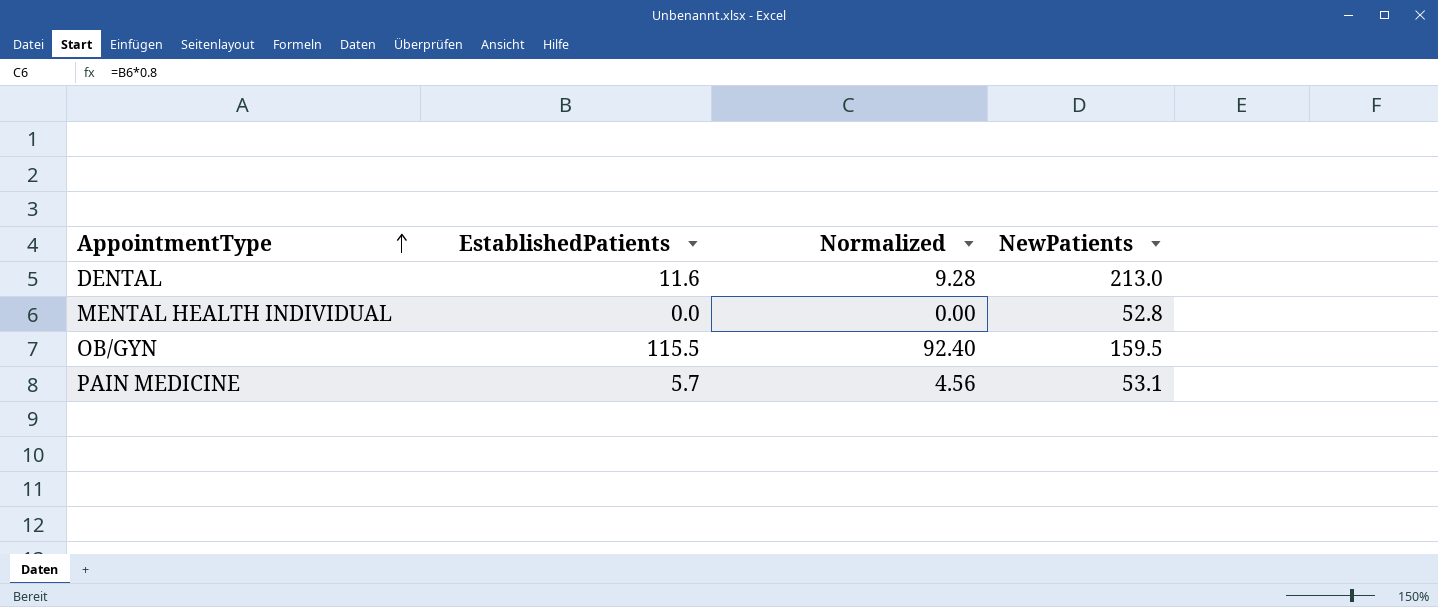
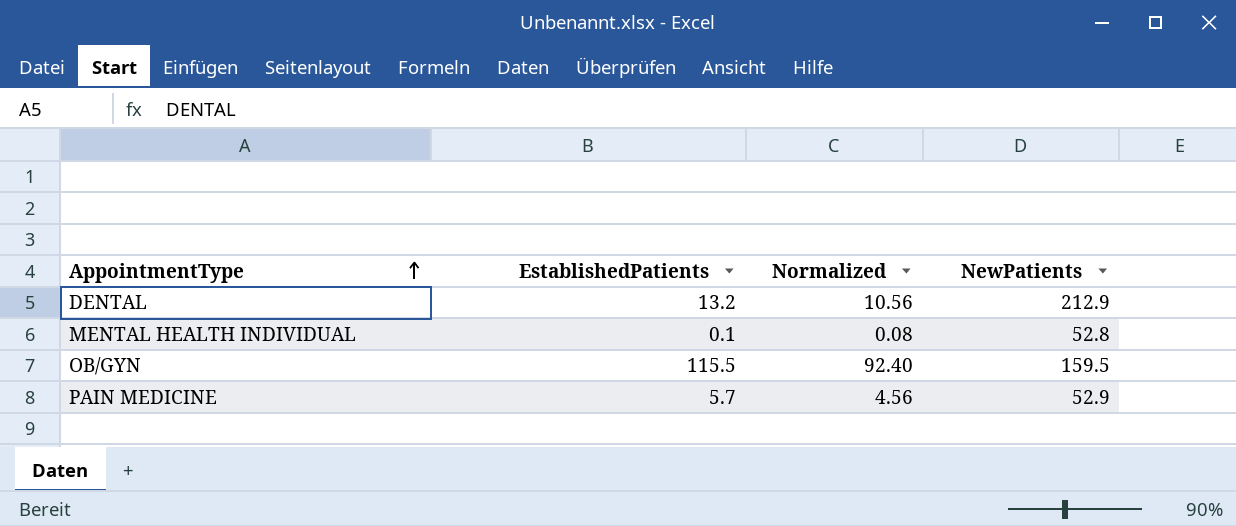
DENTAL | EstablishedPatients: 11.6 -> 13.2
DENTAL | Normalized: 9.28 -> 10.56
DENTAL | NewPatients: 213.0 -> 212.9
MENTAL HEALTH INDIVIDUAL | EstablishedPatients: 0.0 -> 0.1
MENTAL HEALTH INDIVIDUAL | Normalized: 0.00 -> 0.08
PAIN MEDICINE | NewPatients: 53.1 -> 52.9

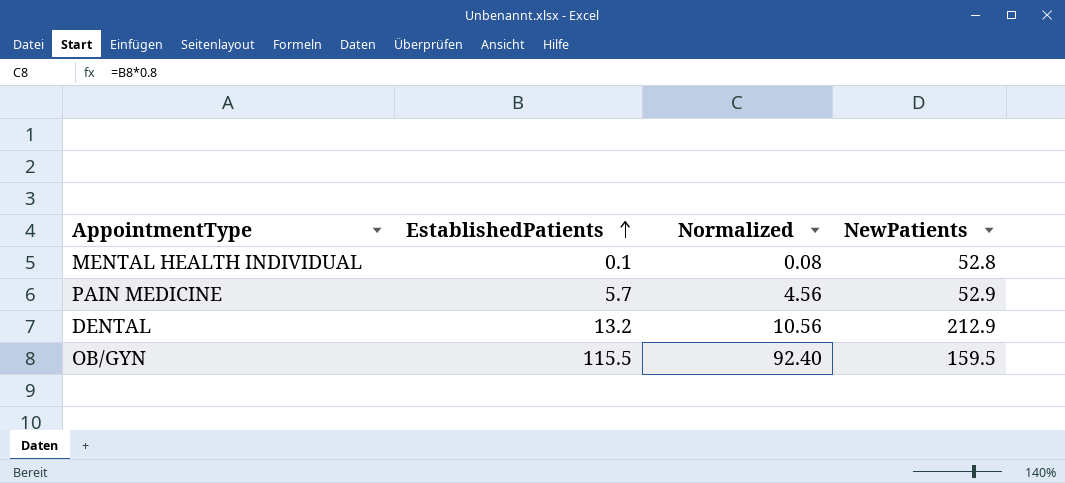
row order: AppointmentType ascending -> EstablishedPatients ascending

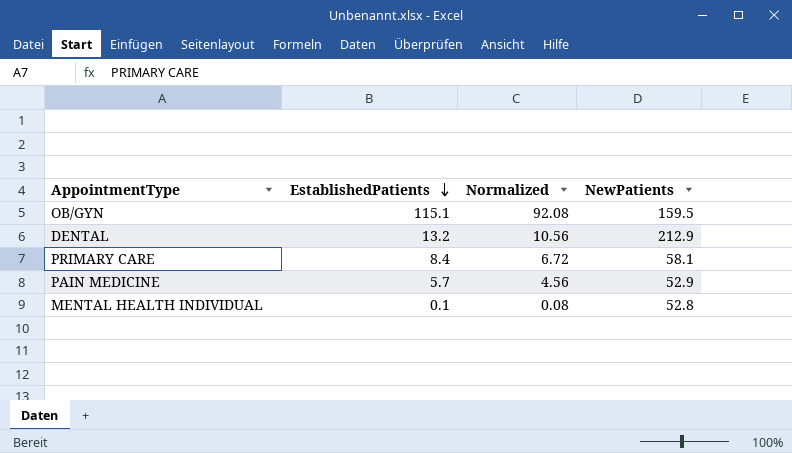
row order: EstablishedPatients ascending -> EstablishedPatients descending
OB/GYN | EstablishedPatients: 115.5 -> 115.1
OB/GYN | Normalized: 92.40 -> 92.08
row PRIMARY CARE: none -> 8.4 | 6.72 | 58.1

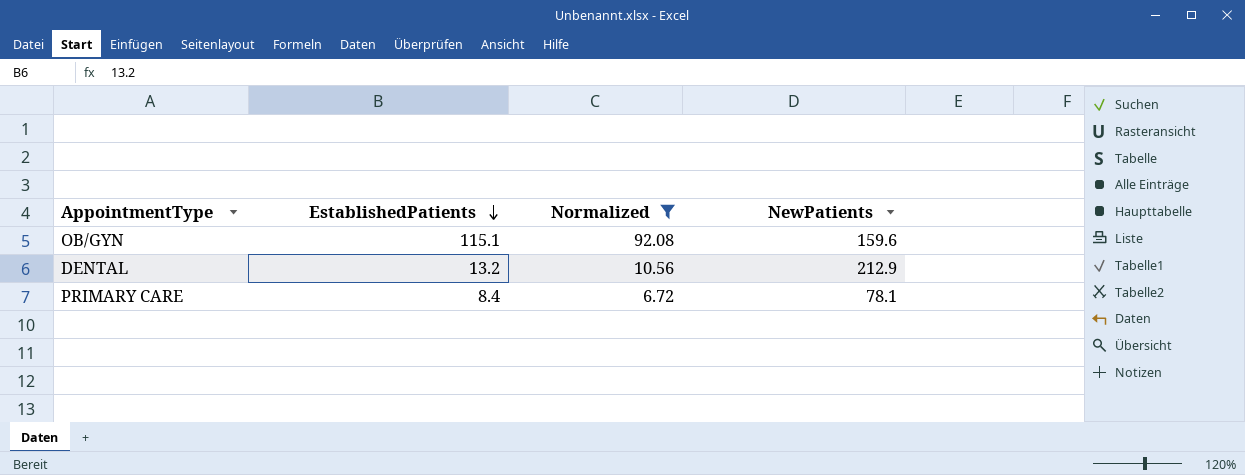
filter: none -> Normalized >= 6.72
OB/GYN | NewPatients: 159.5 -> 159.6
PRIMARY CARE | NewPatients: 58.1 -> 78.1

